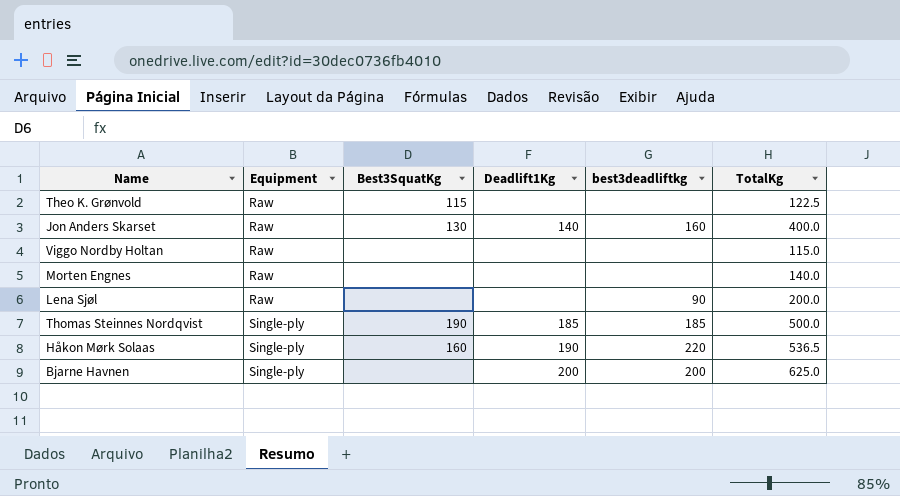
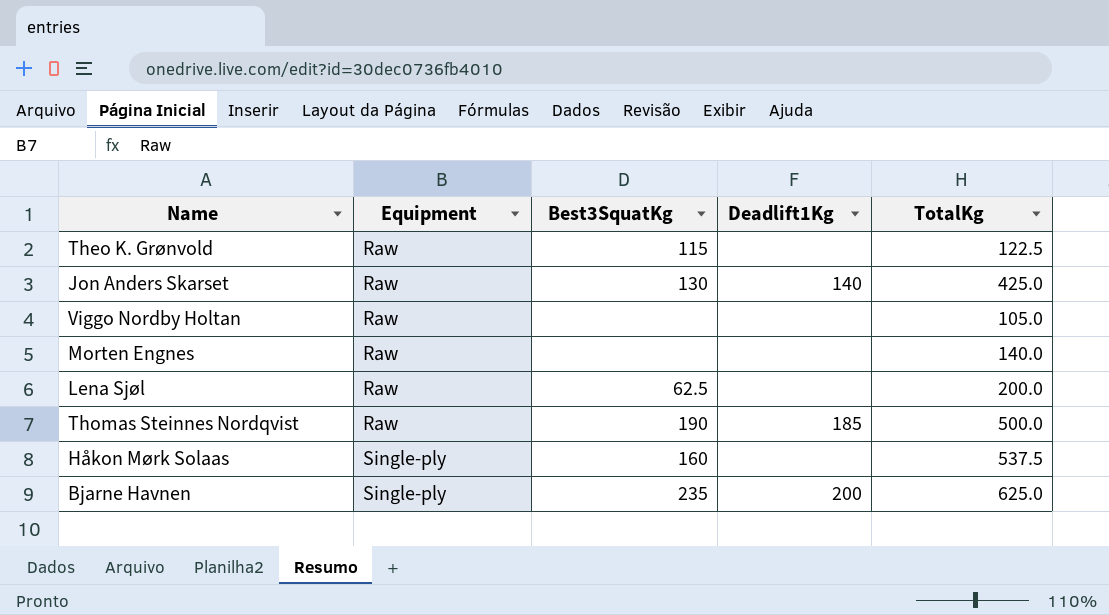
column best3deadliftkg | position: 5 -> none
Jon Anders Skarset | TotalKg: 400.0 -> 425.0
Viggo Nordby Holtan | TotalKg: 115.0 -> 105.0
Lena Sjøl | Best3SquatKg: none -> 62.5
Thomas Steinnes Nordqvist | Equipment: Single-ply -> Raw
Håkon Mørk Solaas | Deadlift1Kg: 190 -> none
Håkon Mørk Solaas | TotalKg: 536.5 -> 537.5
Bjarne Havnen | Best3SquatKg: none -> 235

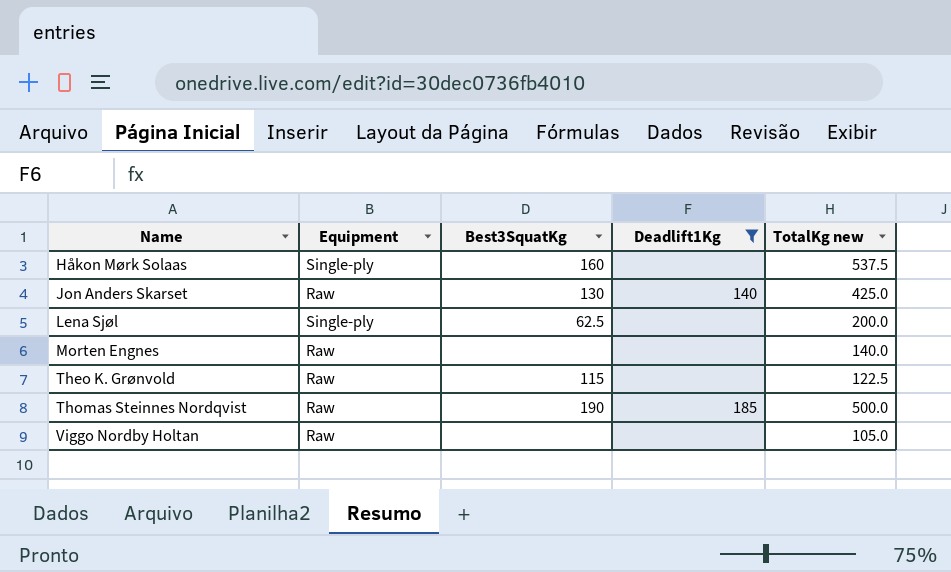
filter: none -> Deadlift1Kg != 200
row order: Equipment ascending -> Name ascending
column name: TotalKg -> TotalKg new
Lena Sjøl | Equipment: Raw -> Single-ply

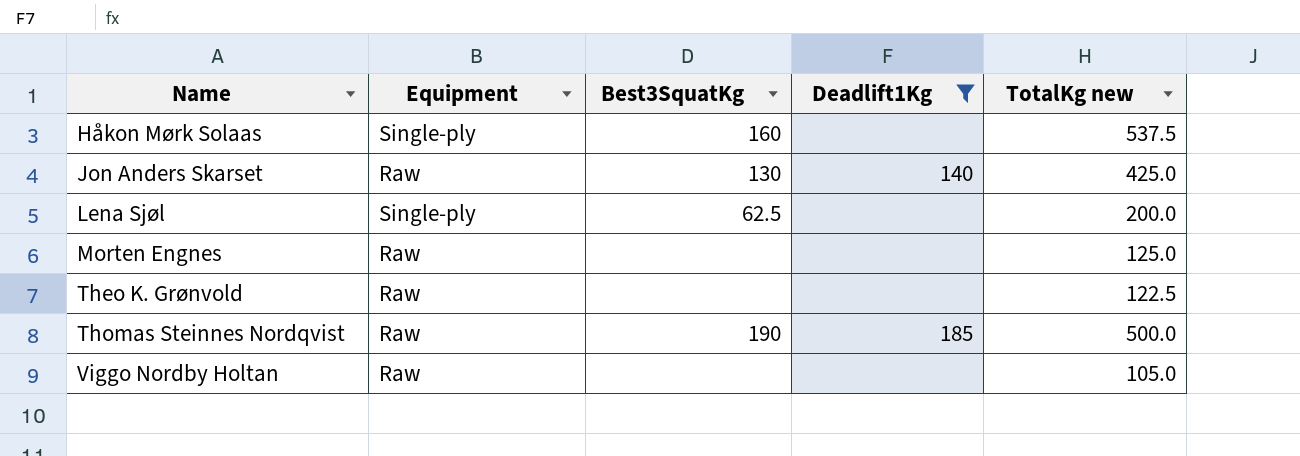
Morten Engnes | TotalKg new: 140.0 -> 125.0
Theo K. Grønvold | Best3SquatKg: 115 -> none

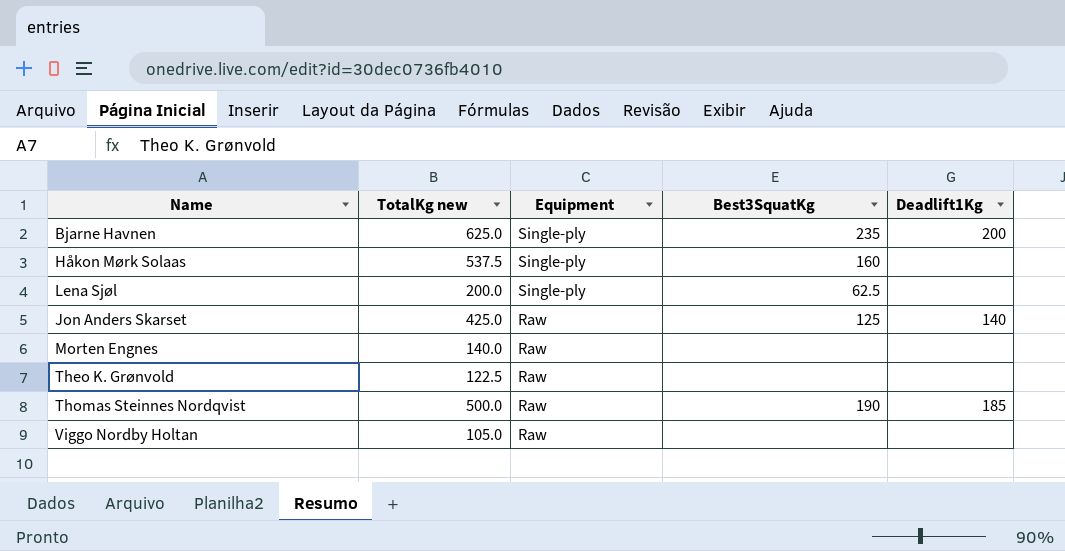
filter: Deadlift1Kg != 200 -> none
row order: Name ascending -> Equipment descending
column TotalKg new | position: 5 -> 2
Jon Anders Skarset | Best3SquatKg: 130 -> 125
Morten Engnes | TotalKg new: 125.0 -> 140.0

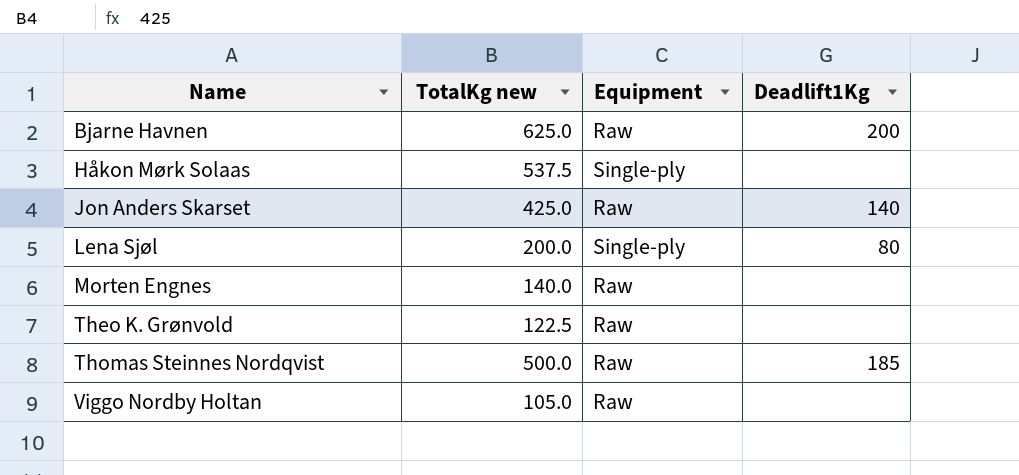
row order: Equipment descending -> Name ascending
column Best3SquatKg | position: 4 -> none
Bjarne Havnen | Equipment: Single-ply -> Raw
Lena Sjøl | Deadlift1Kg: none -> 80

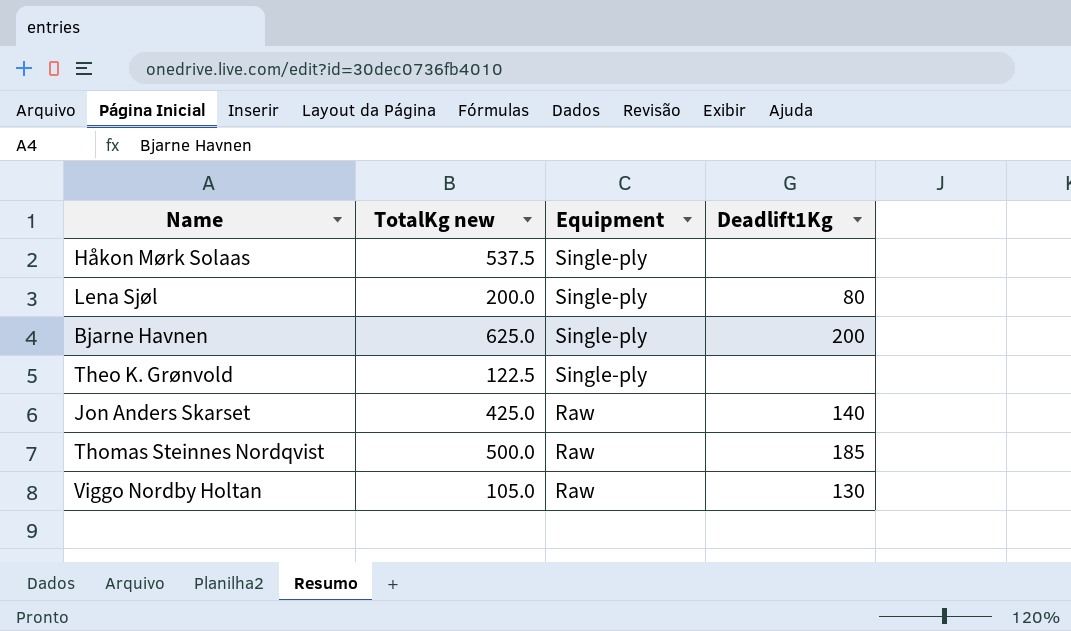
row order: Name ascending -> Equipment descending
row Morten Engnes: 140.0 | Raw | none -> none
Bjarne Havnen | Equipment: Raw -> Single-ply
Theo K. Grønvold | Equipment: Raw -> Single-ply
Viggo Nordby Holtan | Deadlift1Kg: none -> 130

